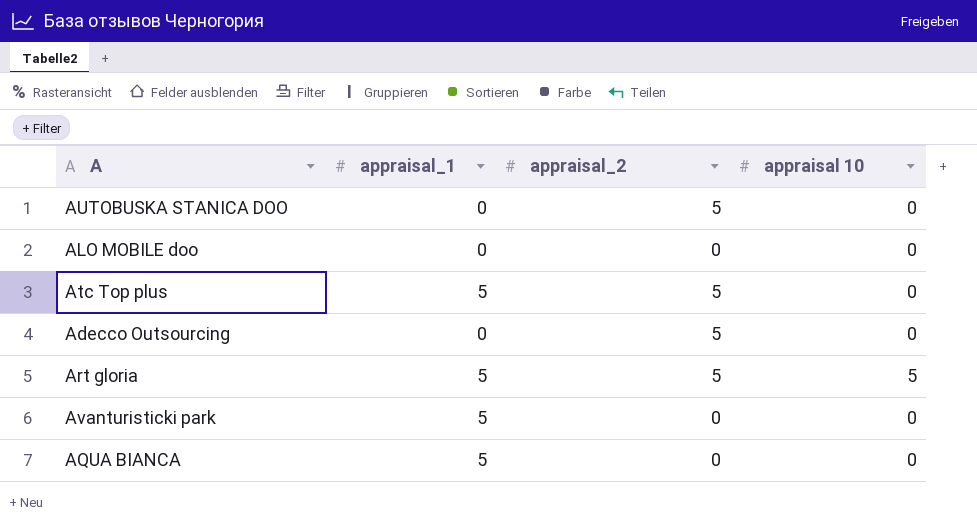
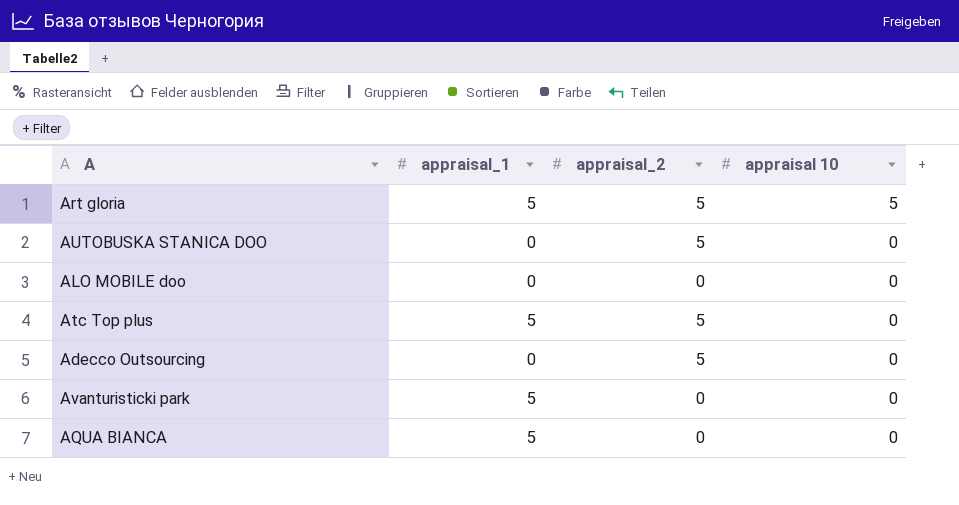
row order: none -> appraisal 10 descending

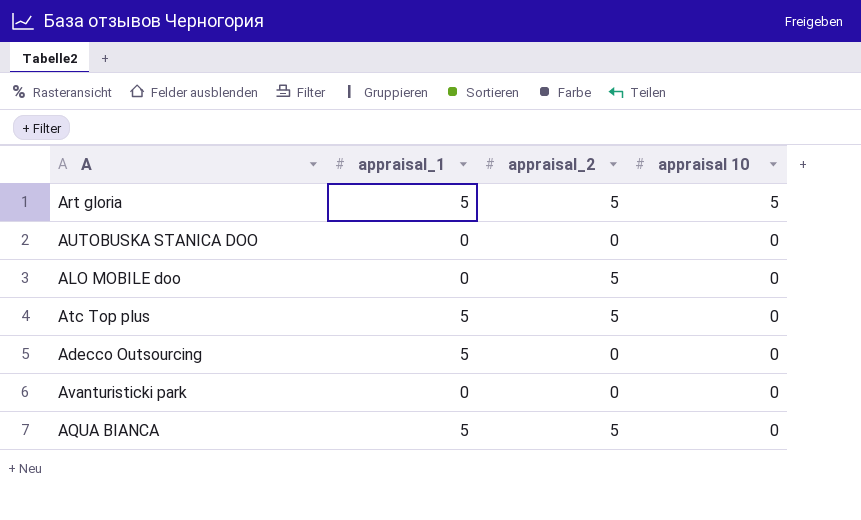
AUTOBUSKA STANICA DOO | appraisal_2: 5 -> 0
ALO MOBILE doo | appraisal_2: 0 -> 5
Adecco Outsourcing | appraisal_1: 0 -> 5
Adecco Outsourcing | appraisal_2: 5 -> 0
Avanturisticki park | appraisal_1: 5 -> 0
AQUA BIANCA | appraisal_2: 0 -> 5

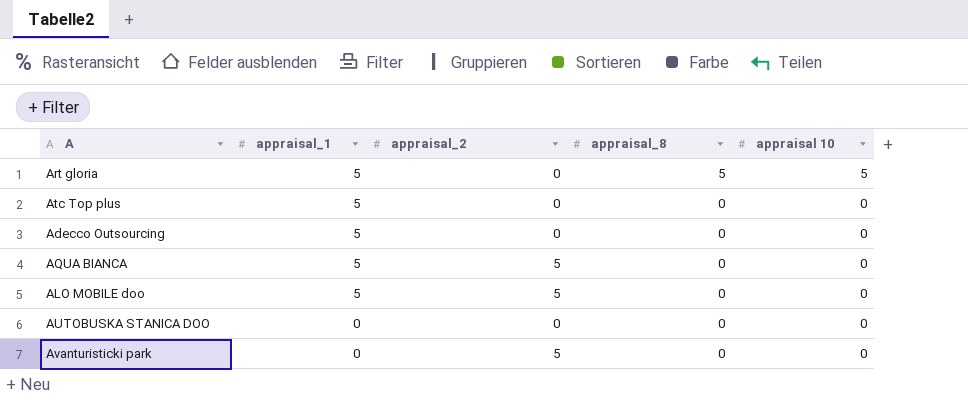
row order: appraisal 10 descending -> appraisal_1 descending
column appraisal_8 | position: none -> 4
Art gloria | appraisal_2: 5 -> 0
Atc Top plus | appraisal_2: 5 -> 0
ALO MOBILE doo | appraisal_1: 0 -> 5
Avanturisticki park | appraisal_2: 0 -> 5

